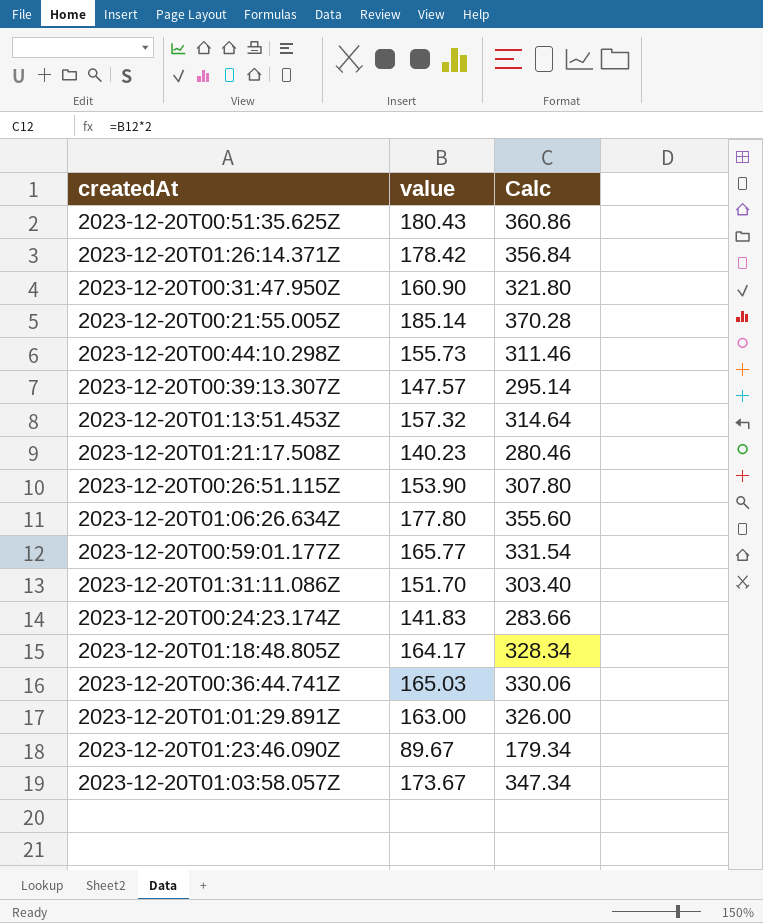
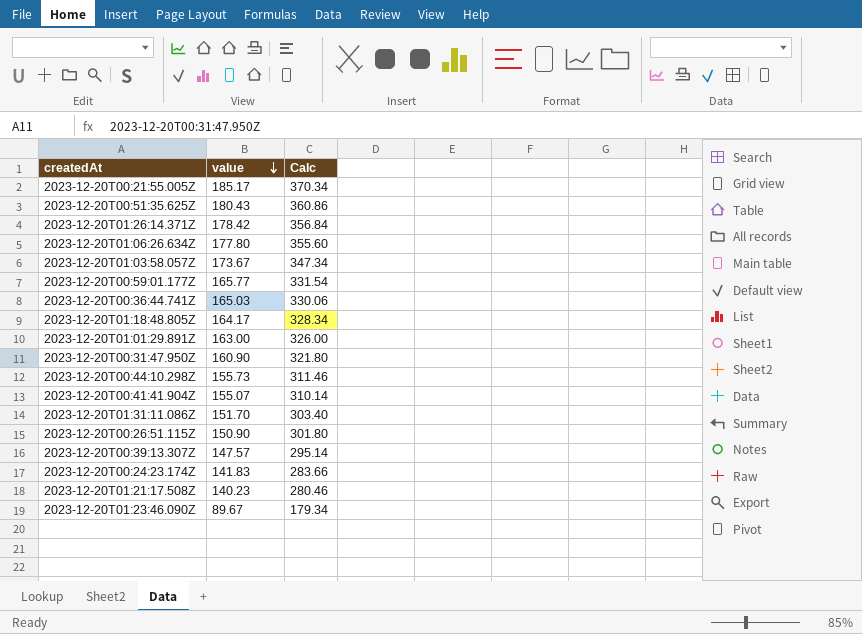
row order: none -> value descending
row 2023-12-20T01:13:51.453Z: 157.32 | 314.64 -> none
2023-12-20T00:21:55.005Z | value: 185.14 -> 185.17
2023-12-20T00:21:55.005Z | Calc: 370.28 -> 370.34
row 2023-12-20T00:41:41.904Z: none -> 155.07 | 310.14
2023-12-20T00:26:51.115Z | value: 153.90 -> 150.90
2023-12-20T00:26:51.115Z | Calc: 307.80 -> 301.80

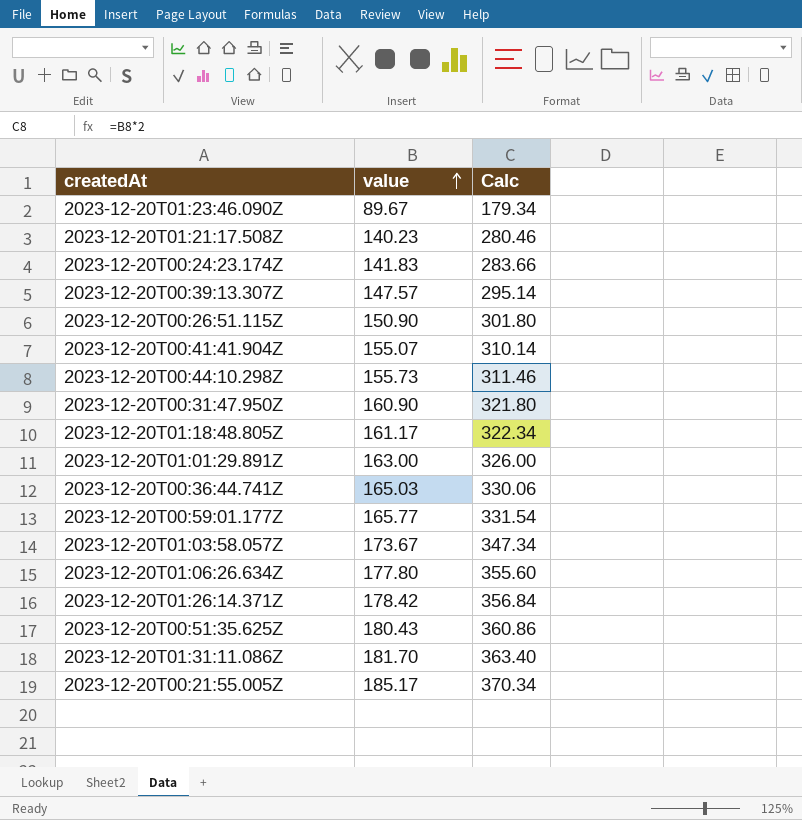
row order: value descending -> value ascending
2023-12-20T01:18:48.805Z | value: 164.17 -> 161.17
2023-12-20T01:18:48.805Z | Calc: 328.34 -> 322.34
2023-12-20T01:31:11.086Z | value: 151.70 -> 181.70
2023-12-20T01:31:11.086Z | Calc: 303.40 -> 363.40

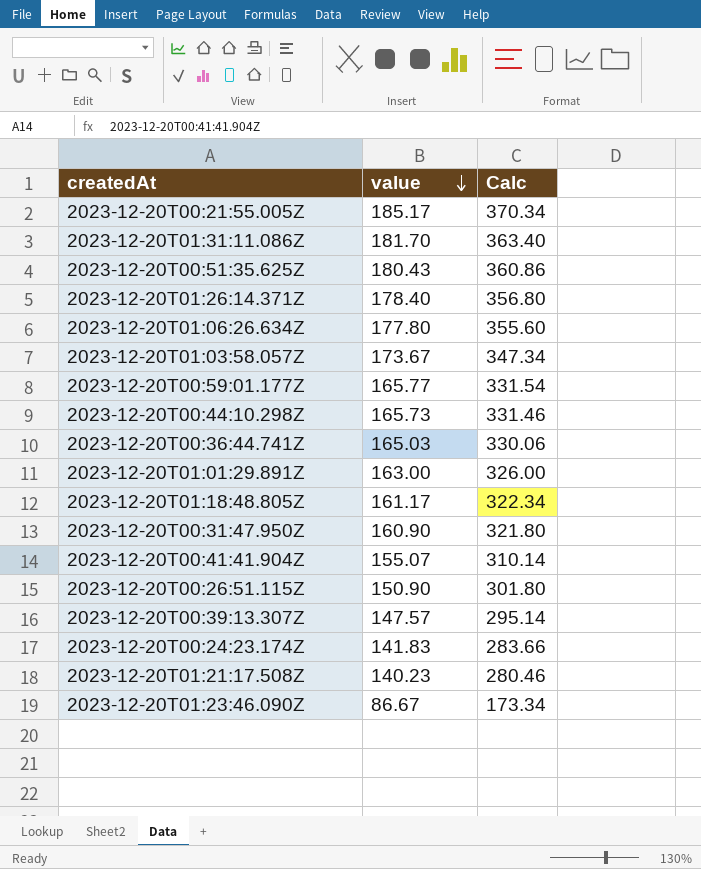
row order: value ascending -> value descending
2023-12-20T01:26:14.371Z | value: 178.42 -> 178.40
2023-12-20T01:26:14.371Z | Calc: 356.84 -> 356.80
2023-12-20T00:44:10.298Z | value: 155.73 -> 165.73
2023-12-20T00:44:10.298Z | Calc: 311.46 -> 331.46
2023-12-20T01:23:46.090Z | value: 89.67 -> 86.67
2023-12-20T01:23:46.090Z | Calc: 179.34 -> 173.34

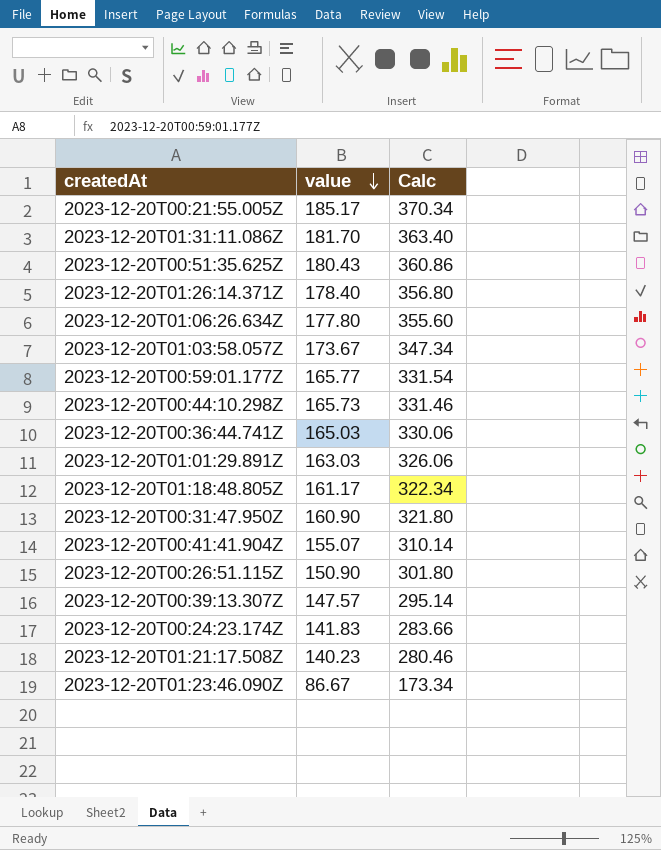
2023-12-20T01:01:29.891Z | value: 163.00 -> 163.03
2023-12-20T01:01:29.891Z | Calc: 326.00 -> 326.06

